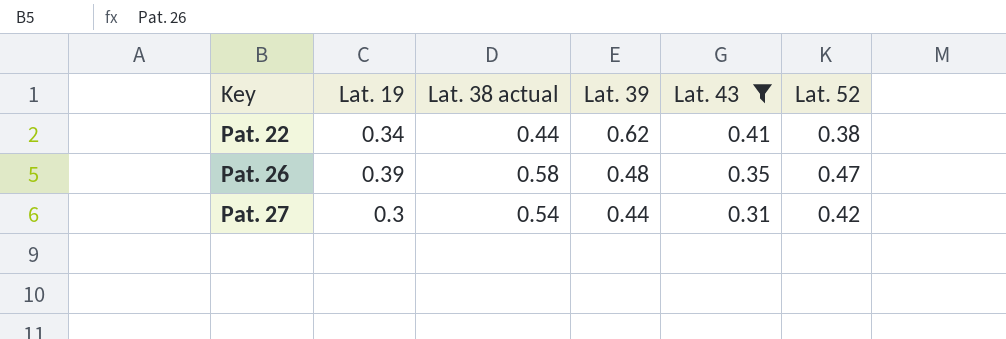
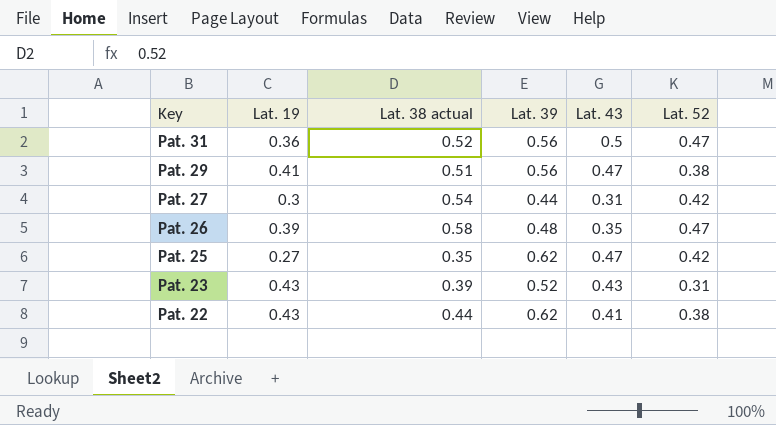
filter: Lat. 43 <= 0.41 -> none
row order: Key ascending -> Key descending
Pat. 22 | Lat. 19: 0.34 -> 0.43

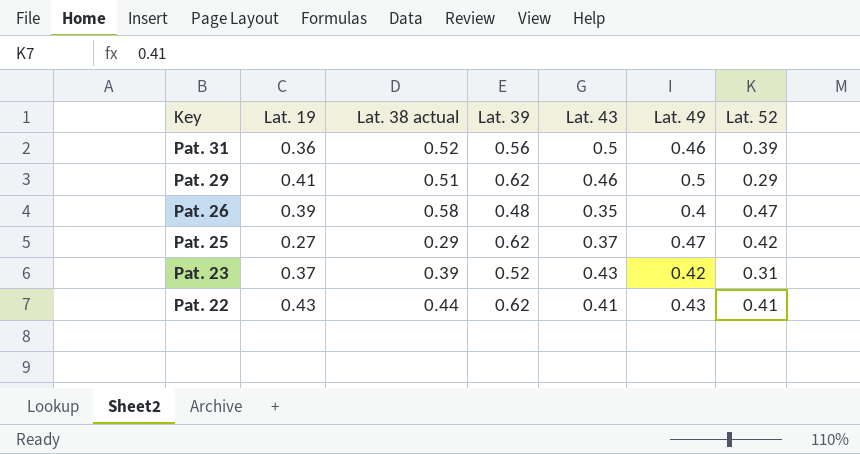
column Lat. 49 | position: none -> 6
row Pat. 27: 0.3 | 0.54 | 0.44 | 0.31 | 0.42 -> none
Pat. 31 | Lat. 52: 0.47 -> 0.39
Pat. 29 | Lat. 39: 0.56 -> 0.62
Pat. 29 | Lat. 43: 0.47 -> 0.46
Pat. 29 | Lat. 52: 0.38 -> 0.29
Pat. 25 | Lat. 38 actual: 0.35 -> 0.29
Pat. 25 | Lat. 43: 0.47 -> 0.37
Pat. 23 | Lat. 19: 0.43 -> 0.37
Pat. 22 | Lat. 52: 0.38 -> 0.41

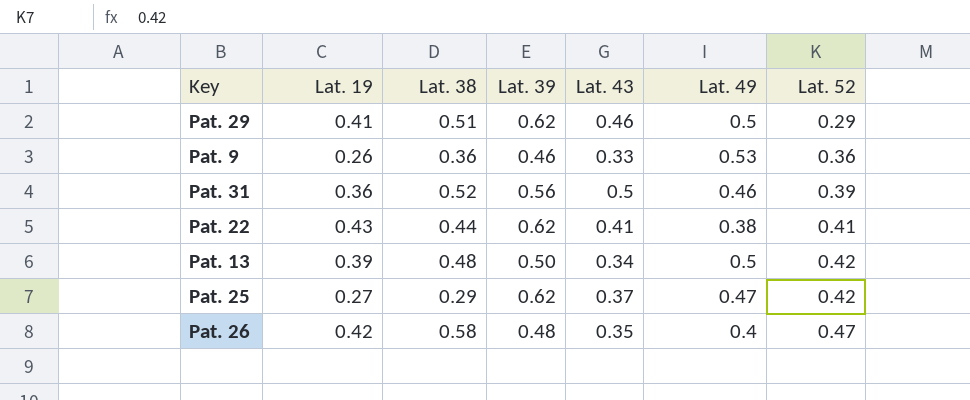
row order: Key descending -> Lat. 52 ascending
column name: Lat. 38 actual -> Lat. 38
row Pat. 23: 0.37 | 0.39 | 0.52 | 0.43 | 0.42 | 0.31 -> none
row Pat. 9: none -> 0.26 | 0.36 | 0.46 | 0.33 | 0.53 | 0.36
Pat. 22 | Lat. 49: 0.43 -> 0.38
row Pat. 13: none -> 0.39 | 0.48 | 0.50 | 0.34 | 0.5 | 0.42
Pat. 26 | Lat. 19: 0.39 -> 0.42

